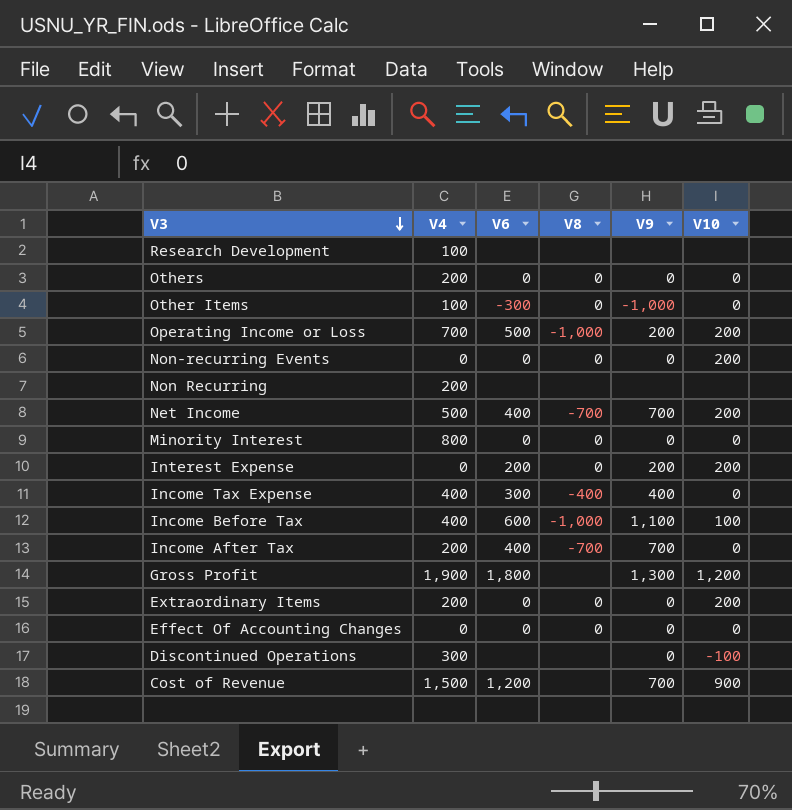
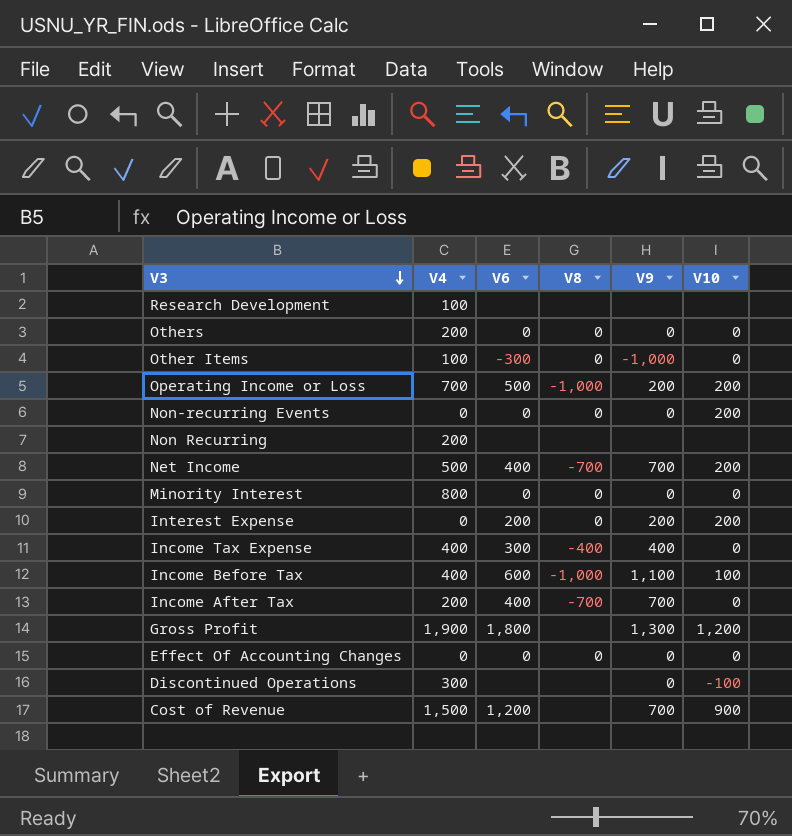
row Extraordinary Items: 200 | 0 | 0 | 0 | 200 -> none

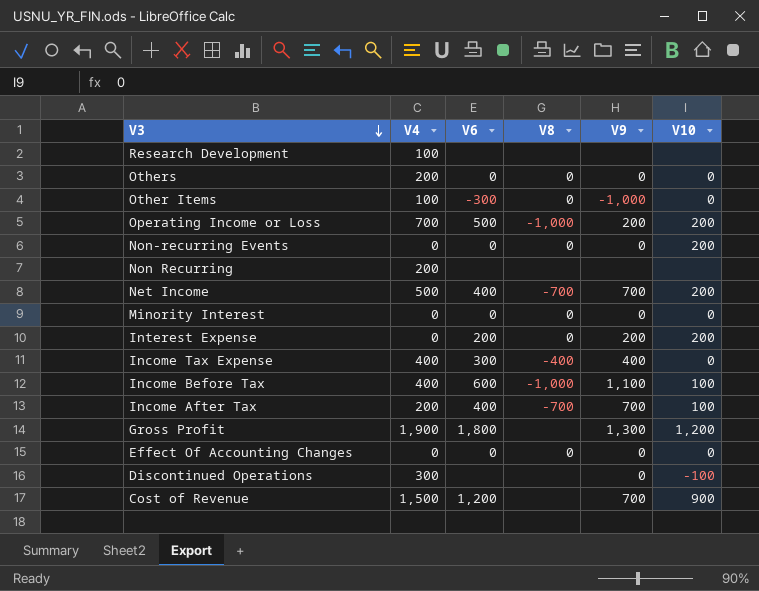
Minority Interest | V4: 800 -> 0
Income After Tax | V10: 0 -> 100

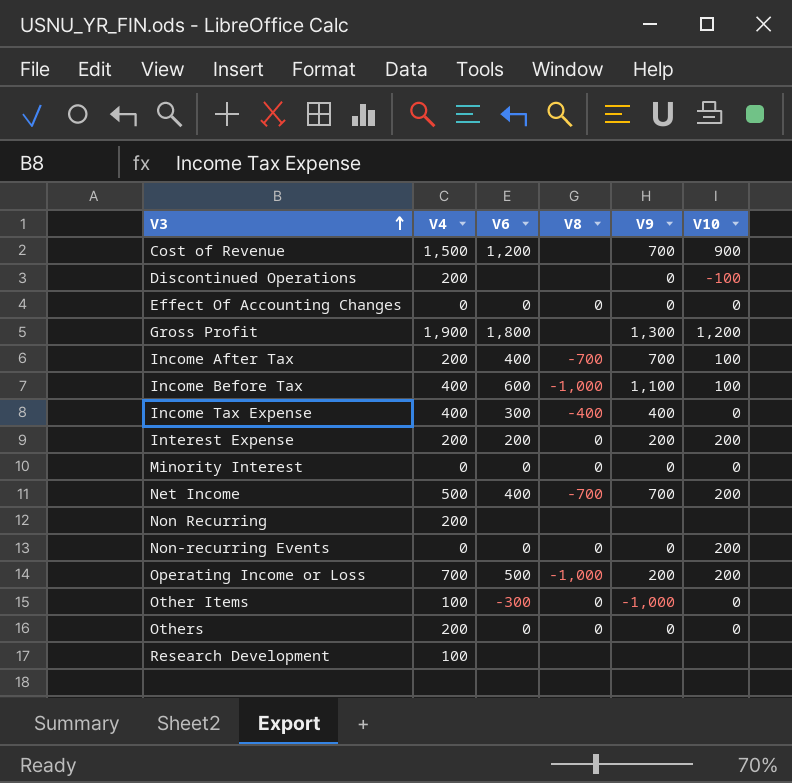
row order: V3 descending -> V3 ascending
Discontinued Operations | V4: 300 -> 200
Interest Expense | V4: 0 -> 200

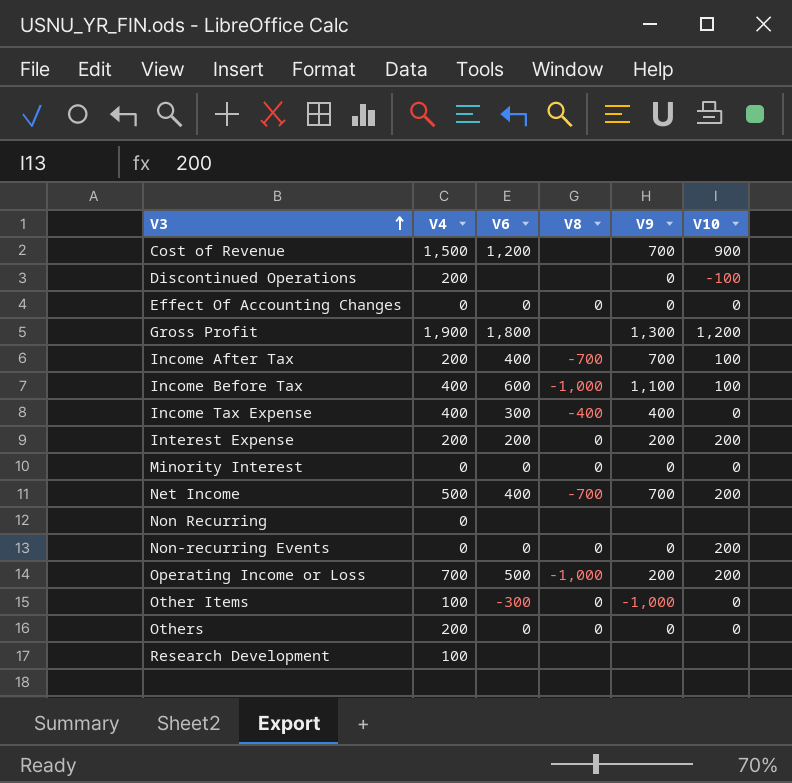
Non Recurring | V4: 200 -> 0

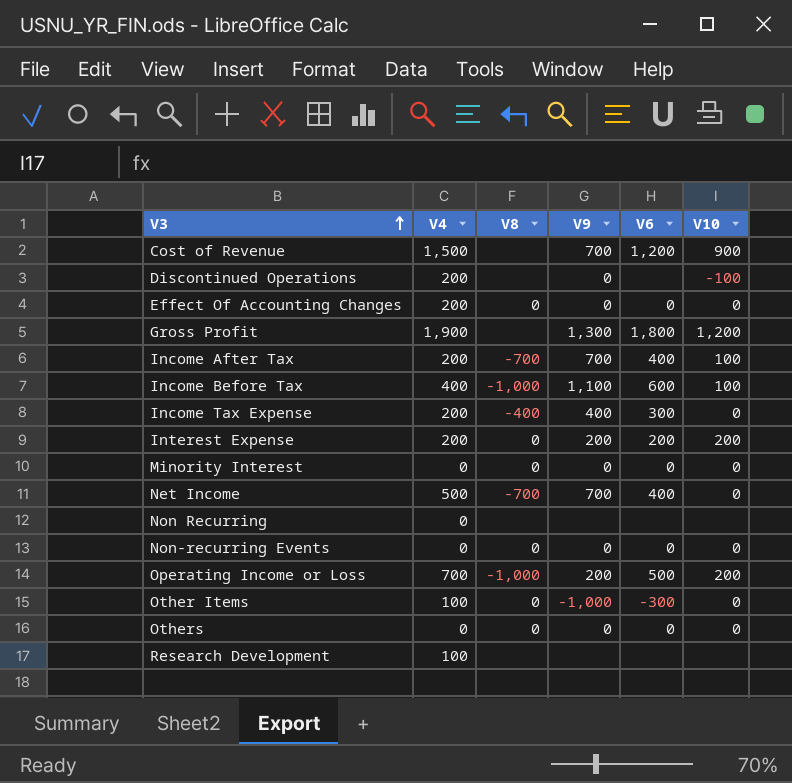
column V6 | position: 3 -> 5
Effect Of Accounting Changes | V4: 0 -> 200
Income Tax Expense | V4: 400 -> 200
Net Income | V10: 200 -> 0
Non-recurring Events | V10: 200 -> 0
Others | V4: 200 -> 0

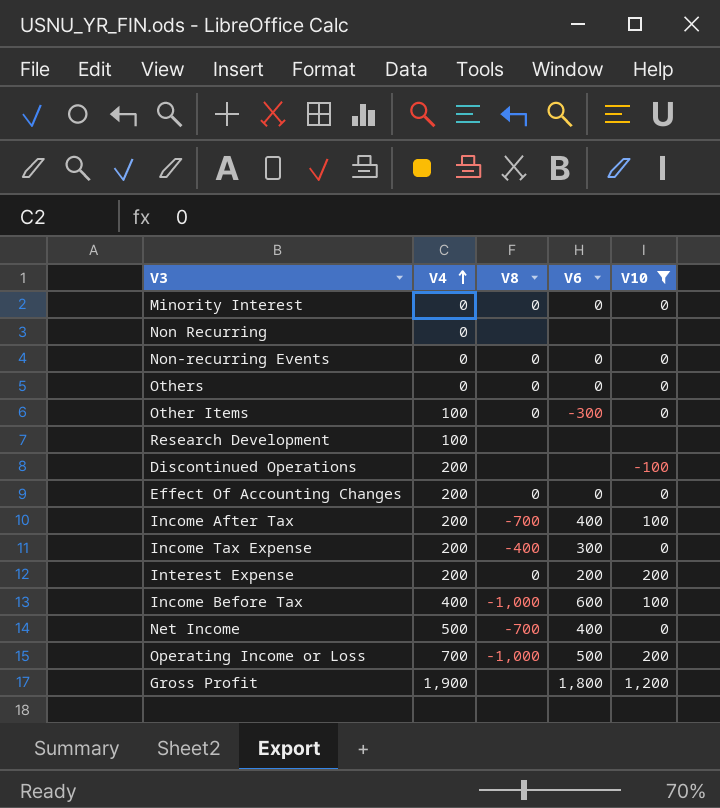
filter: none -> V10 != 900
row order: V3 ascending -> V4 ascending
column V9 | position: 4 -> none

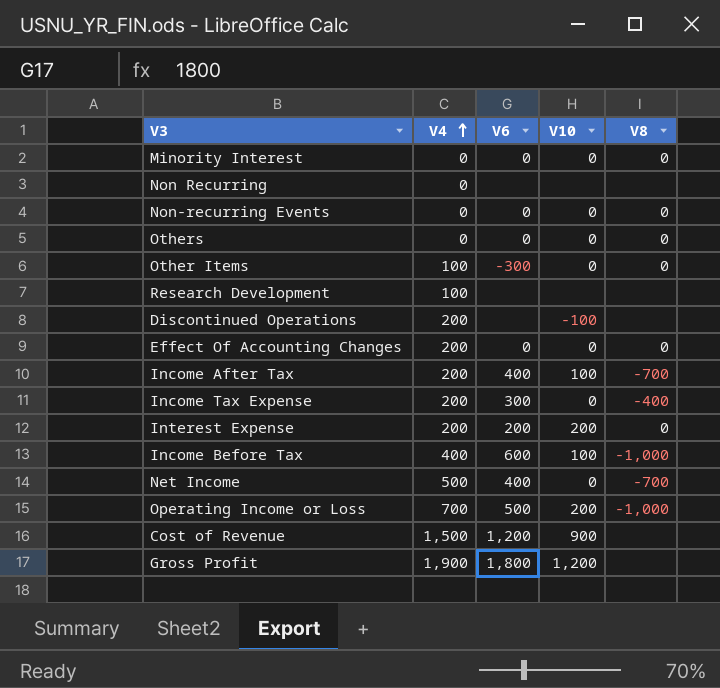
filter: V10 != 900 -> none
column V8 | position: 3 -> 5

